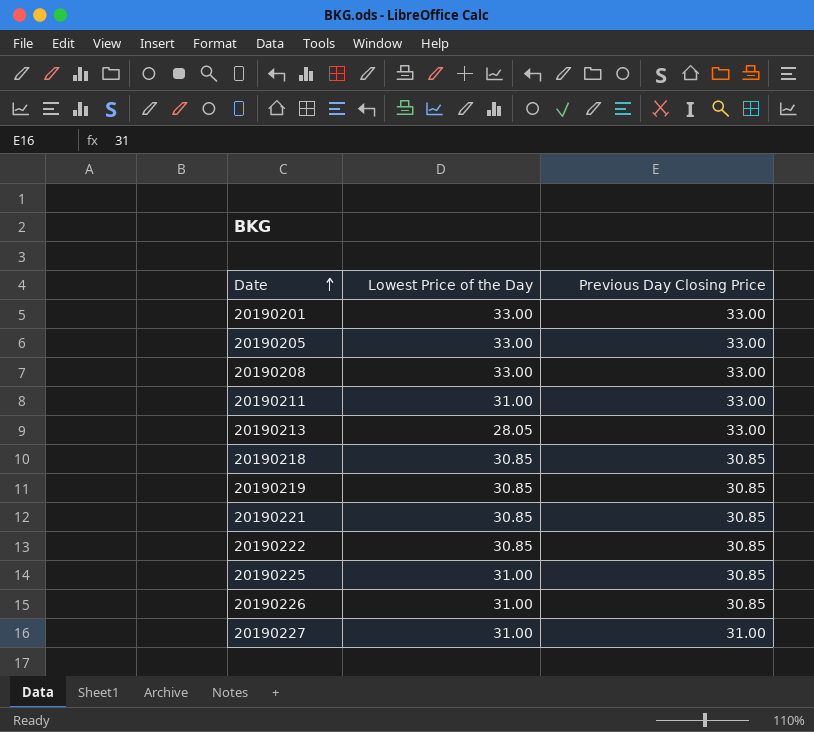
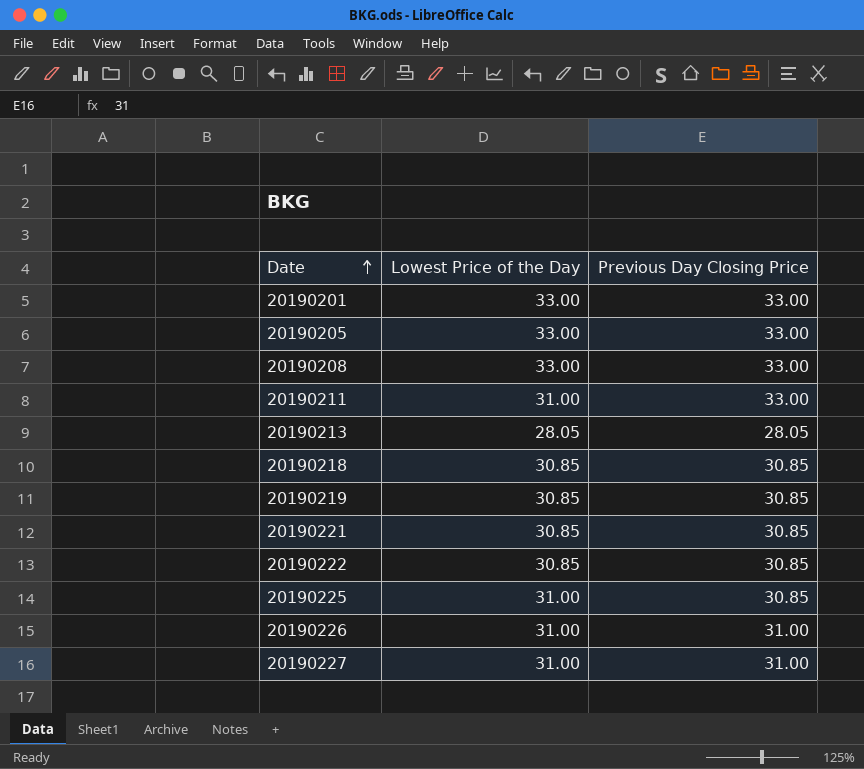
20190213 | Previous Day Closing Price: 33.00 -> 28.05
20190226 | Previous Day Closing Price: 30.85 -> 31.00

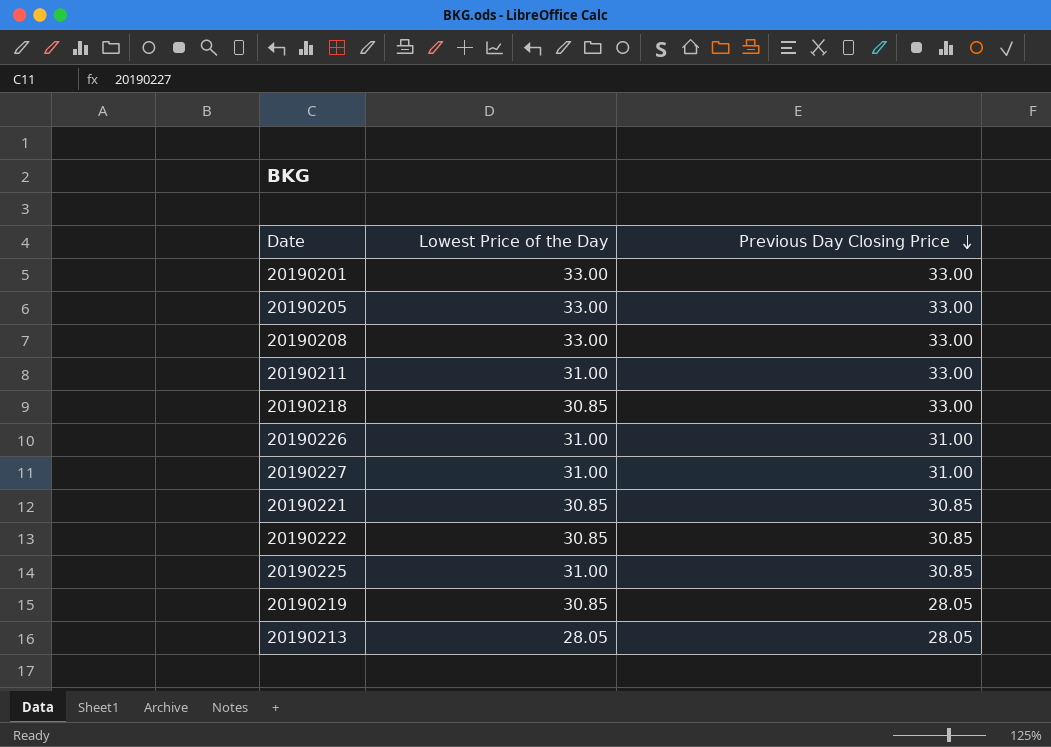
row order: Date ascending -> Previous Day Closing Price descending
20190218 | Previous Day Closing Price: 30.85 -> 33.00
20190219 | Previous Day Closing Price: 30.85 -> 28.05

